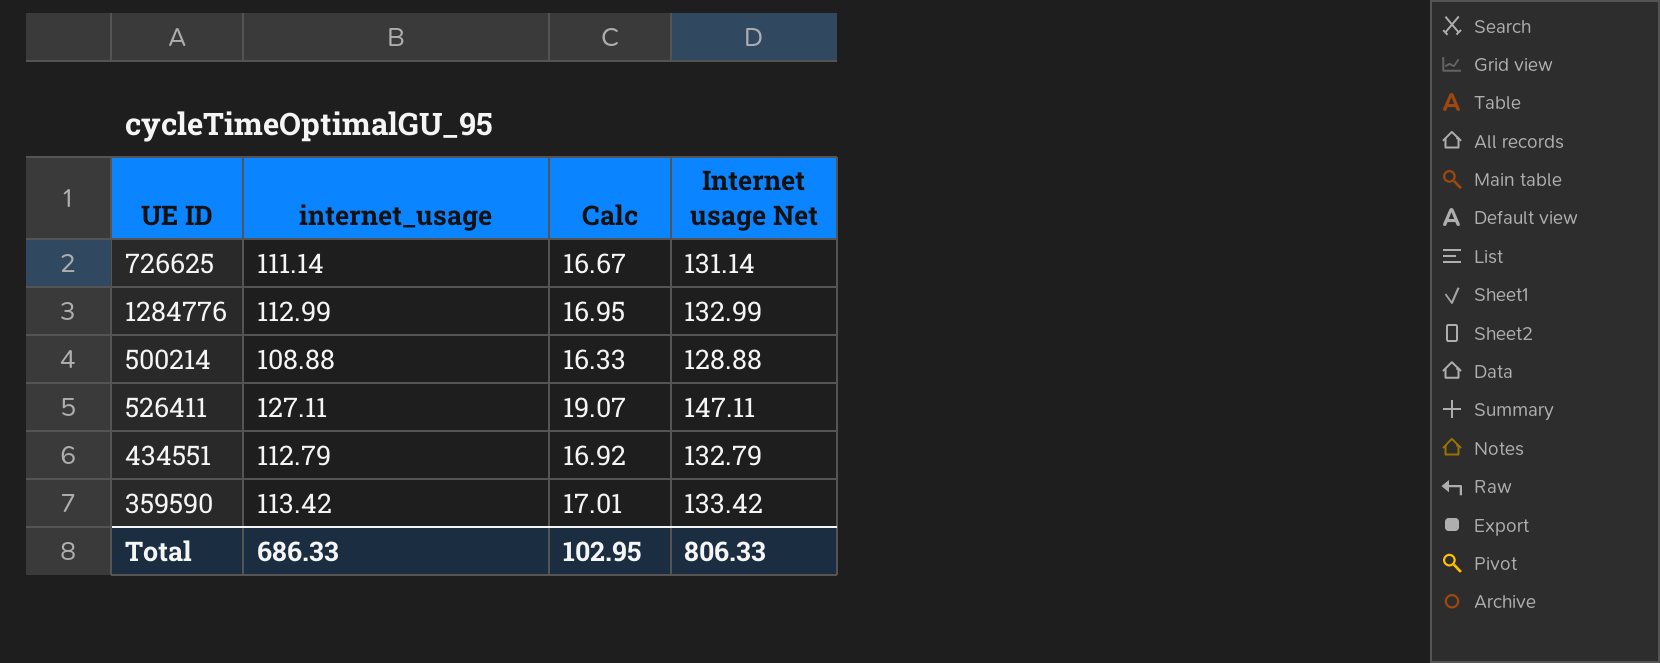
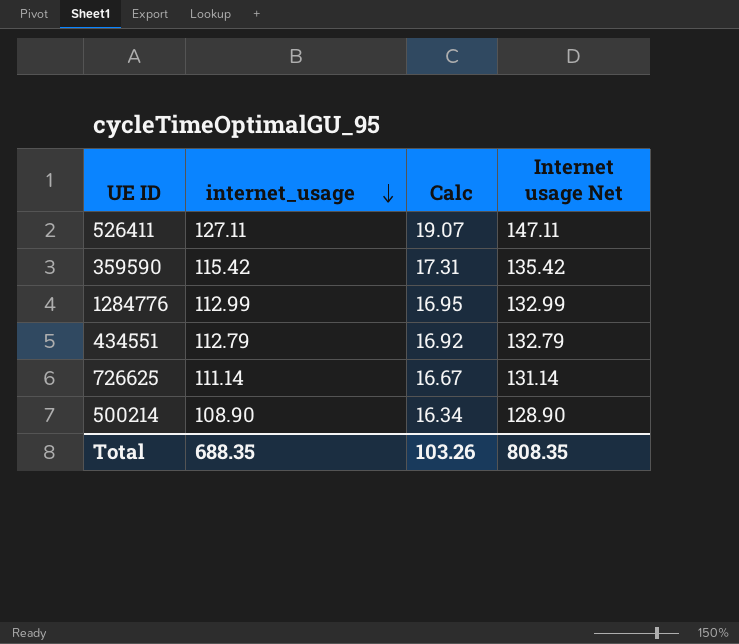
row order: none -> internet_usage descending
359590 | internet_usage: 113.42 -> 115.42
359590 | Calc: 17.01 -> 17.31
359590 | Internet usage Net: 133.42 -> 135.42
500214 | internet_usage: 108.88 -> 108.90
500214 | Calc: 16.33 -> 16.34
500214 | Internet usage Net: 128.88 -> 128.90
Total | internet_usage: 686.33 -> 688.35
Total | Calc: 102.95 -> 103.26
Total | Internet usage Net: 806.33 -> 808.35

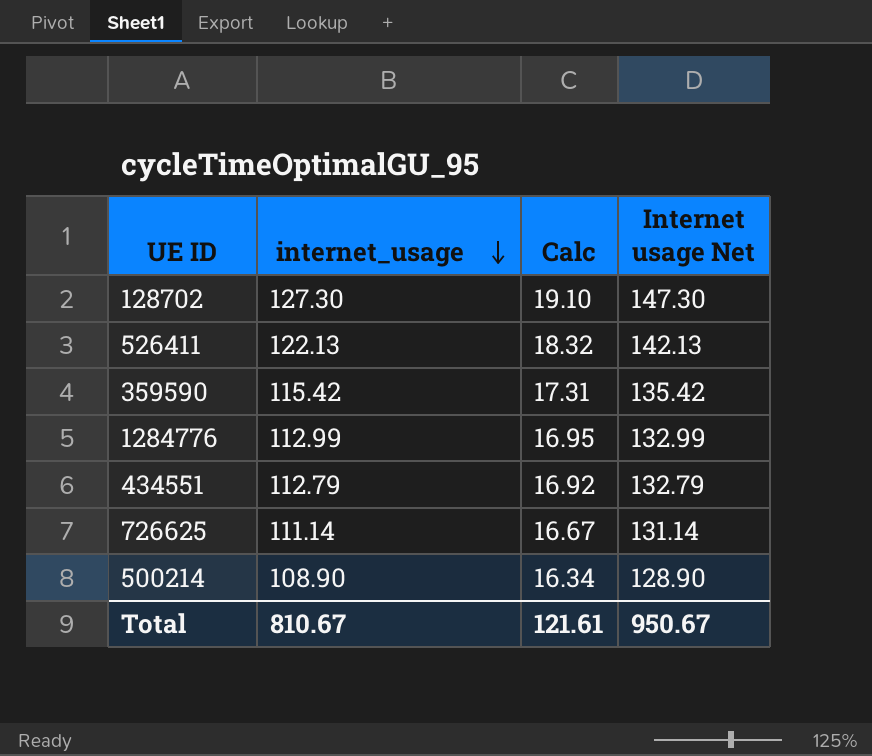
row 128702: none -> 127.30 | 19.10 | 147.30
526411 | internet_usage: 127.11 -> 122.13
526411 | Calc: 19.07 -> 18.32
526411 | Internet usage Net: 147.11 -> 142.13
Total | internet_usage: 688.35 -> 810.67
Total | Calc: 103.26 -> 121.61
Total | Internet usage Net: 808.35 -> 950.67

